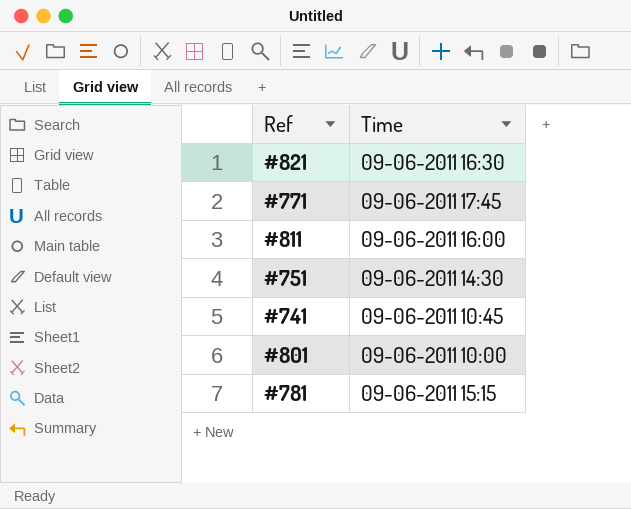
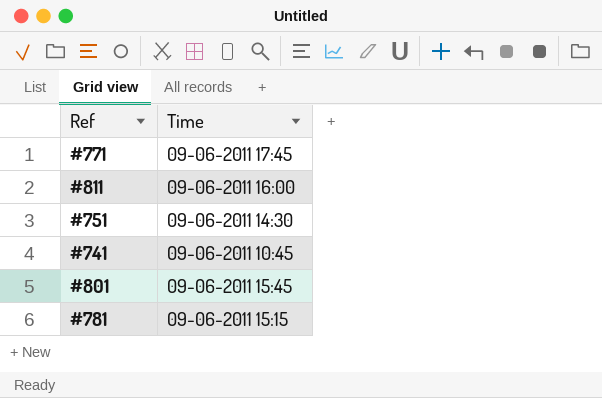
row #821: 09-06-2011 16:30 -> none
#801 | Time: 09-06-2011 10:00 -> 09-06-2011 15:45

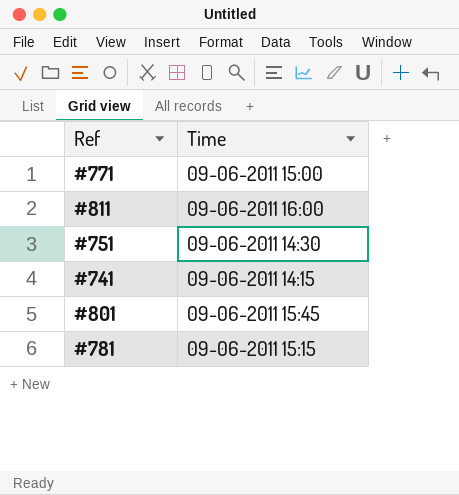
#771 | Time: 09-06-2011 17:45 -> 09-06-2011 15:00
#741 | Time: 09-06-2011 10:45 -> 09-06-2011 14:15

